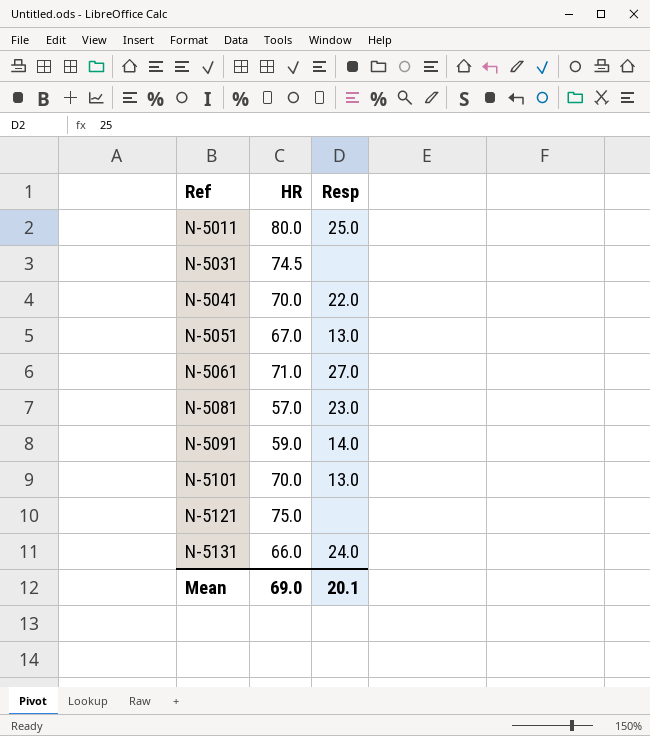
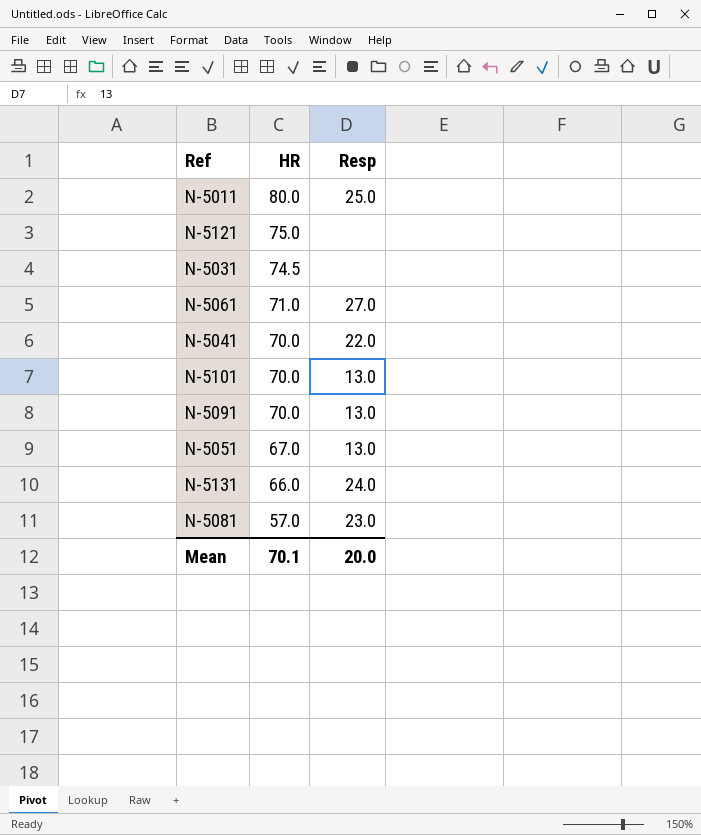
row order: Ref ascending -> HR descending
N-5091 | HR: 59.0 -> 70.0
N-5091 | Resp: 14.0 -> 13.0
Mean | HR: 69.0 -> 70.1
Mean | Resp: 20.1 -> 20.0

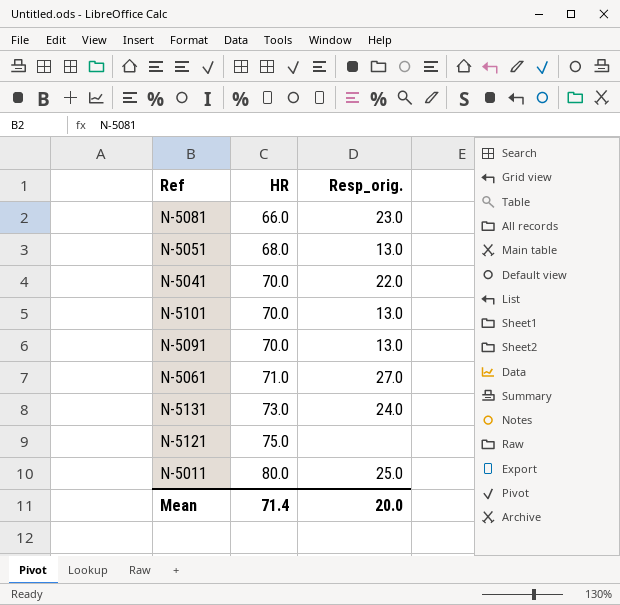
row order: HR descending -> HR ascending
column name: Resp -> Resp_orig.
row N-5031: 74.5 | none -> none
N-5081 | HR: 57.0 -> 66.0
N-5051 | HR: 67.0 -> 68.0
N-5131 | HR: 66.0 -> 73.0
Mean | HR: 70.1 -> 71.4

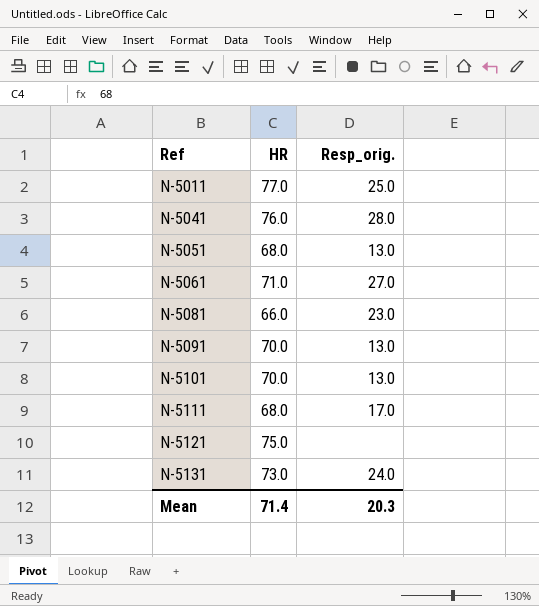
row order: HR ascending -> Ref ascending
N-5011 | HR: 80.0 -> 77.0
N-5041 | HR: 70.0 -> 76.0
N-5041 | Resp_orig.: 22.0 -> 28.0
row N-5111: none -> 68.0 | 17.0
Mean | Resp_orig.: 20.0 -> 20.3

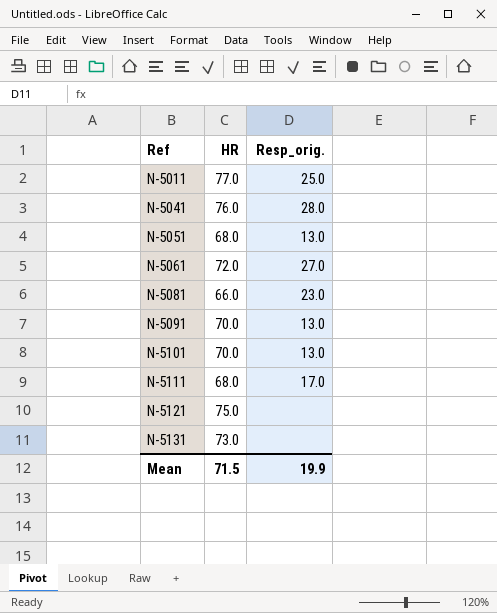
N-5061 | HR: 71.0 -> 72.0
N-5131 | Resp_orig.: 24.0 -> none
Mean | HR: 71.4 -> 71.5
Mean | Resp_orig.: 20.3 -> 19.9

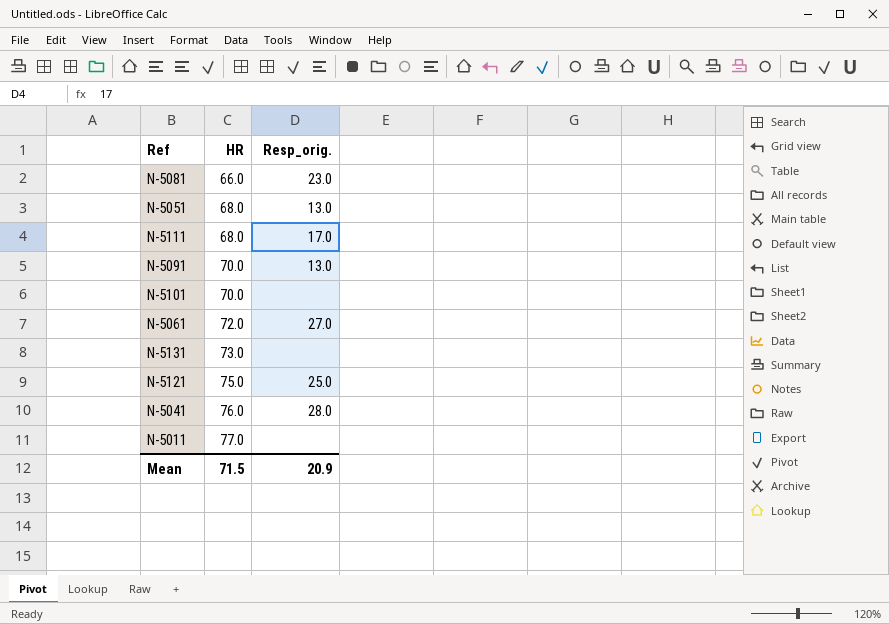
row order: Ref ascending -> HR ascending
N-5101 | Resp_orig.: 13.0 -> none
N-5121 | Resp_orig.: none -> 25.0
N-5011 | Resp_orig.: 25.0 -> none
Mean | Resp_orig.: 19.9 -> 20.9

